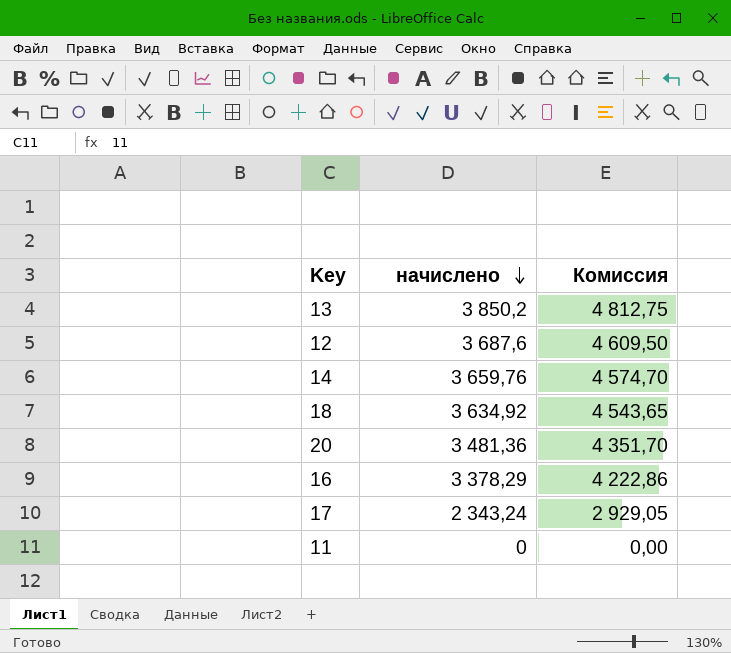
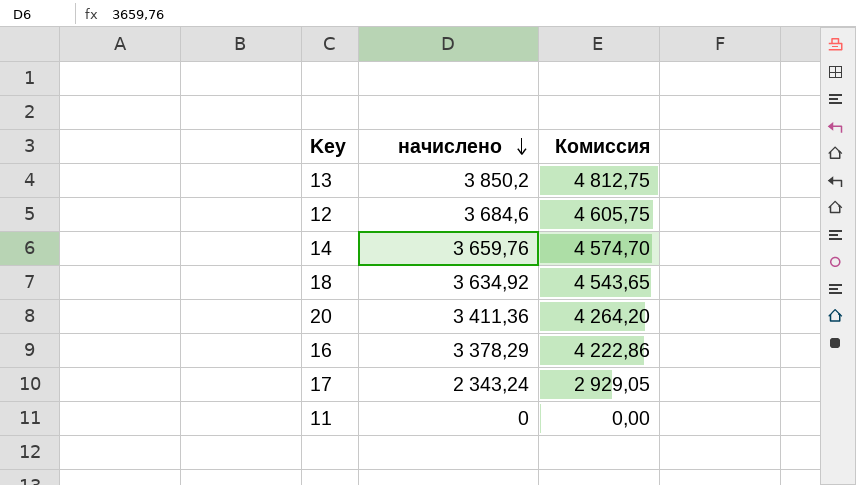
12 | начислено: 3 687,6 -> 3 684,6
12 | Комиссия: 4 609,50 -> 4 605,75
20 | начислено: 3 481,36 -> 3 411,36
20 | Комиссия: 4 351,70 -> 4 264,20

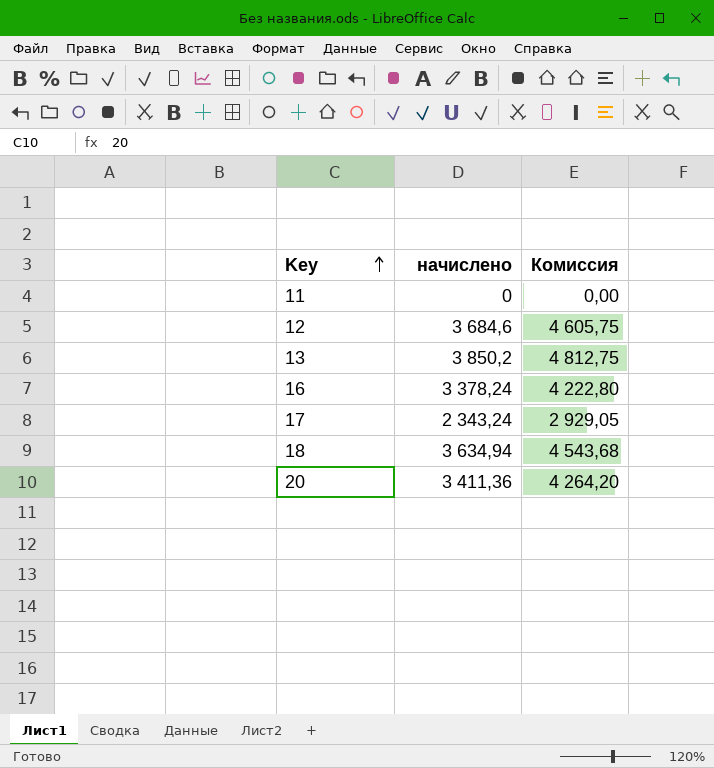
row order: начислено descending -> Key ascending
row 14: 3 659,76 | 4 574,70 -> none
16 | начислено: 3 378,29 -> 3 378,24
16 | Комиссия: 4 222,86 -> 4 222,80
18 | начислено: 3 634,92 -> 3 634,94
18 | Комиссия: 4 543,65 -> 4 543,68

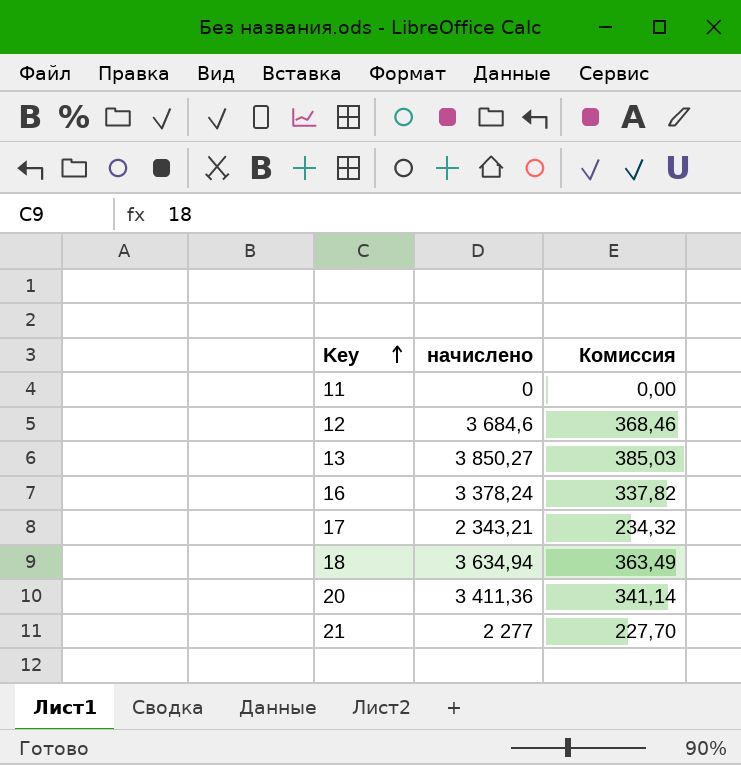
column Комиссия | formula: [начислено] * 1,25 -> [начислено] * 0,1
13 | начислено: 3 850,2 -> 3 850,27
17 | начислено: 2 343,24 -> 2 343,21
row 21: none -> 2 277 | 227,70

